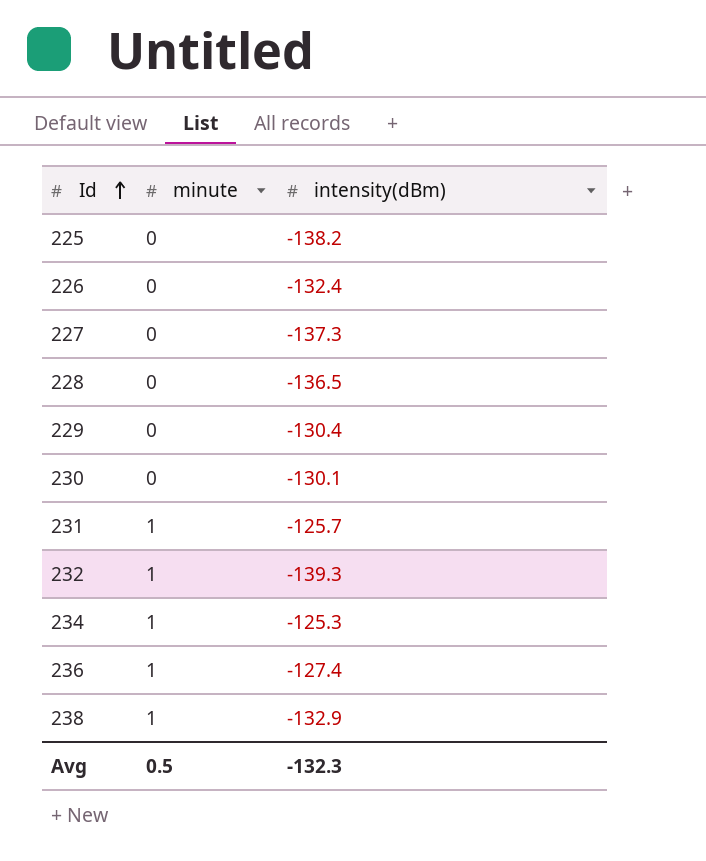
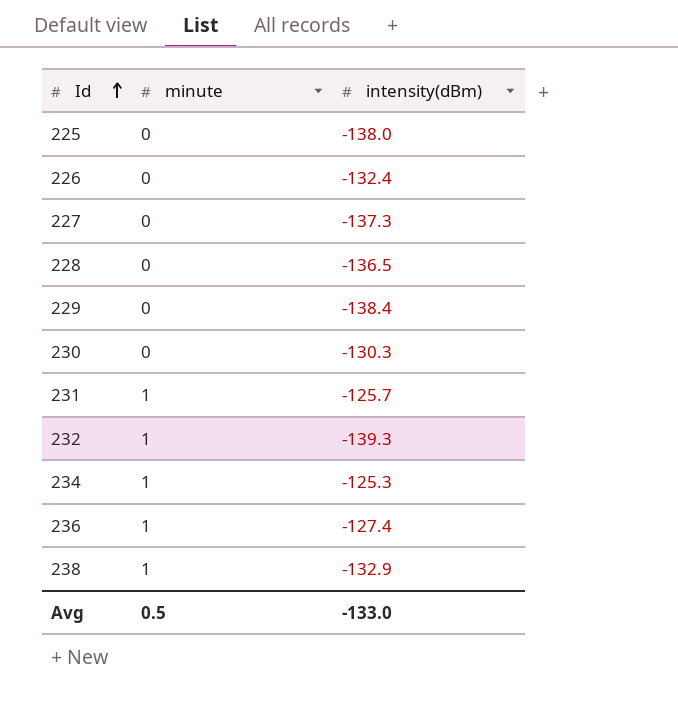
225 | intensity(dBm): -138.2 -> -138.0
229 | intensity(dBm): -130.4 -> -138.4
230 | intensity(dBm): -130.1 -> -130.3
Avg | intensity(dBm): -132.3 -> -133.0

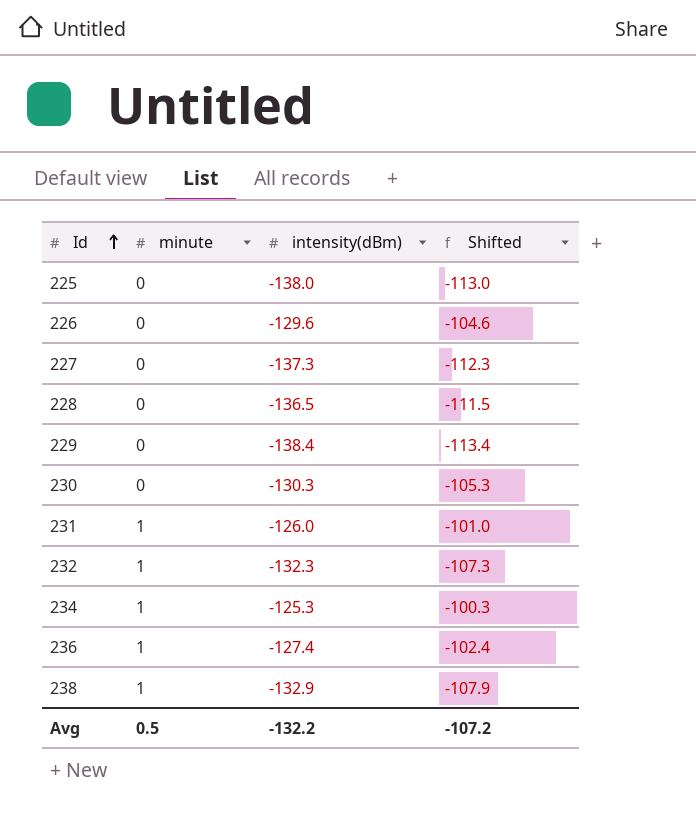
column Shifted | formula: none -> [intensity(dBm)] + 25
226 | intensity(dBm): -132.4 -> -129.6
231 | intensity(dBm): -125.7 -> -126.0
232 | intensity(dBm): -139.3 -> -132.3
Avg | intensity(dBm): -133.0 -> -132.2

